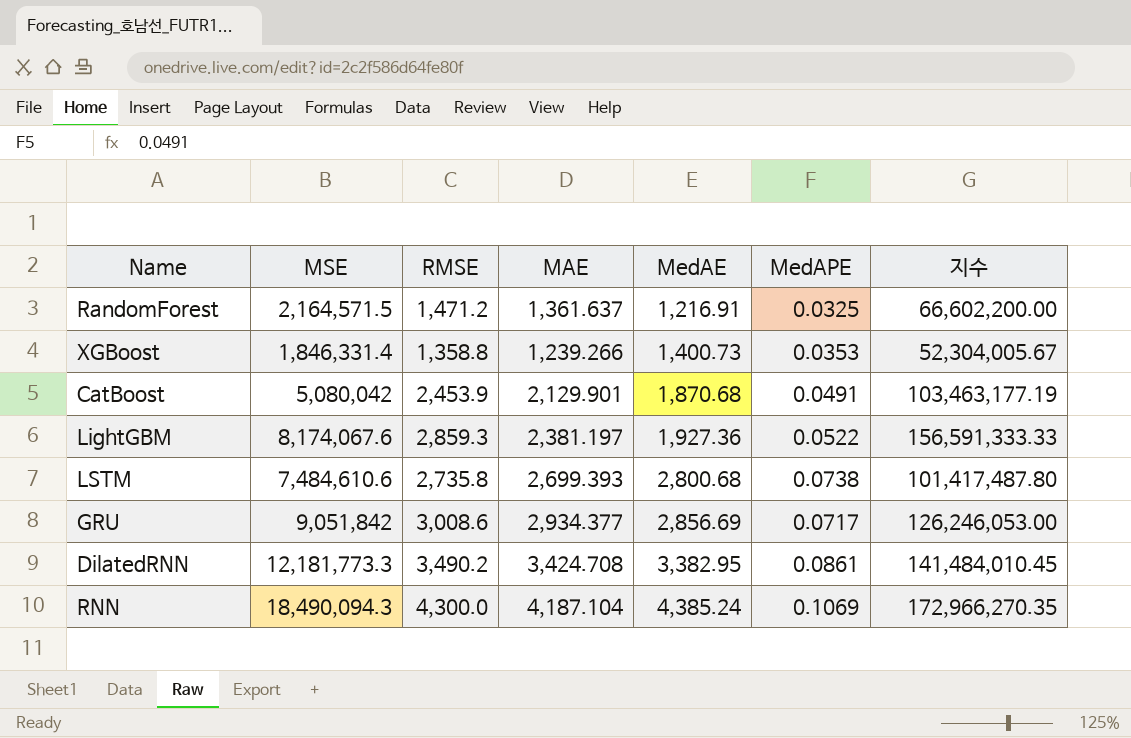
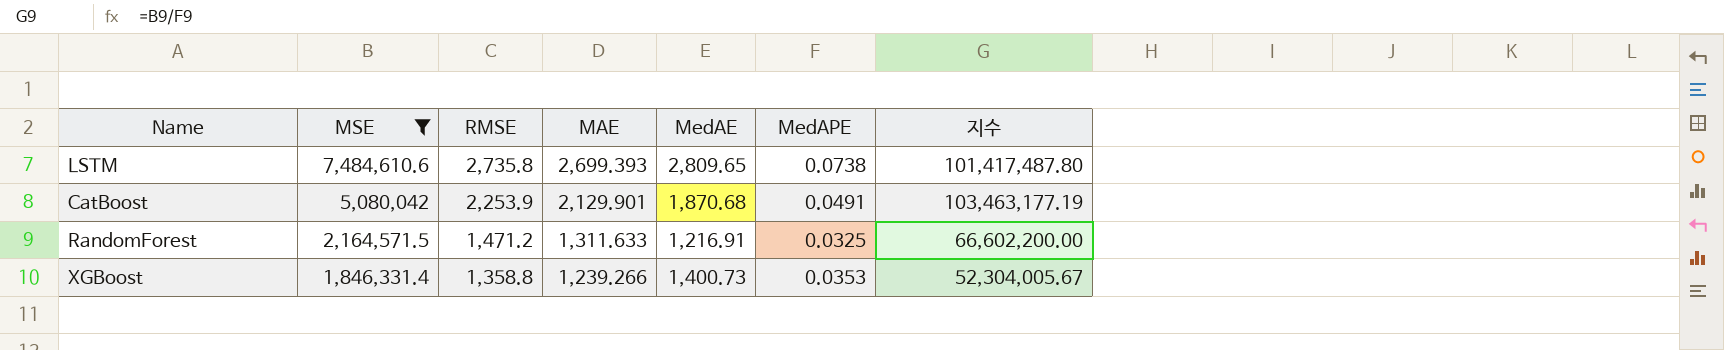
filter: none -> MSE <= 7,484,610.6
row order: MedAE ascending -> MSE descending
LSTM | MedAE: 2,800.68 -> 2,809.65
CatBoost | RMSE: 2,453.9 -> 2,253.9
RandomForest | MAE: 1,361.637 -> 1,311.633

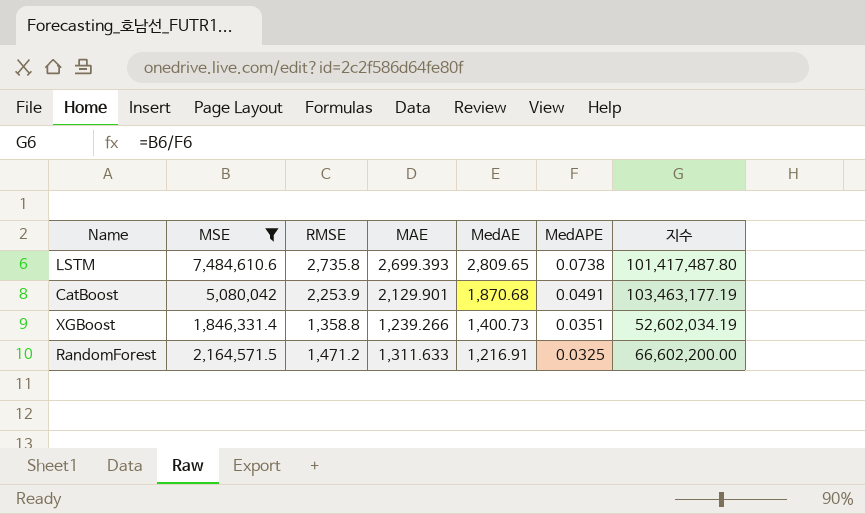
row order: MSE descending -> MedAE descending
XGBoost | MedAPE: 0.0353 -> 0.0351
XGBoost | 지수: 52,304,005.67 -> 52,602,034.19

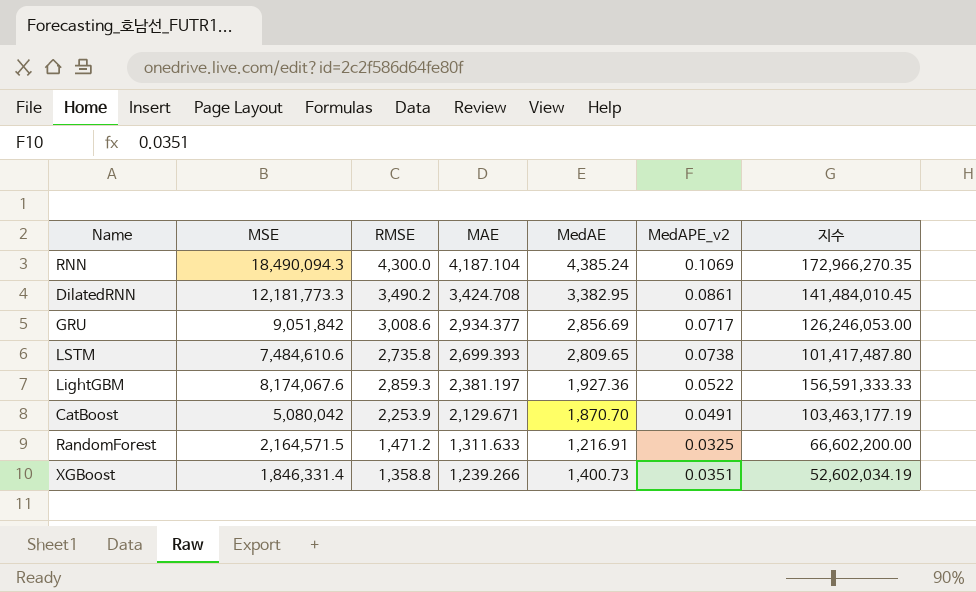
filter: MSE <= 7,484,610.6 -> none
row order: MedAE descending -> MAE descending
column name: MedAPE -> MedAPE_v2
CatBoost | MAE: 2,129.901 -> 2,129.671
CatBoost | MedAE: 1,870.68 -> 1,870.70

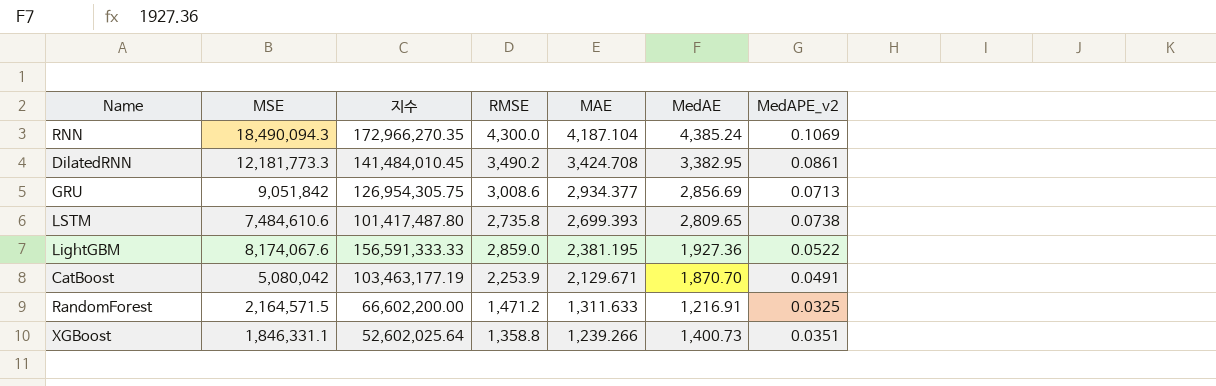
column 지수 | position: 7 -> 3
GRU | 지수: 126,246,053.00 -> 126,954,305.75
GRU | MedAPE_v2: 0.0717 -> 0.0713
LightGBM | RMSE: 2,859.3 -> 2,859.0
LightGBM | MAE: 2,381.197 -> 2,381.195
XGBoost | MSE: 1,846,331.4 -> 1,846,331.1
XGBoost | 지수: 52,602,034.19 -> 52,602,025.64

